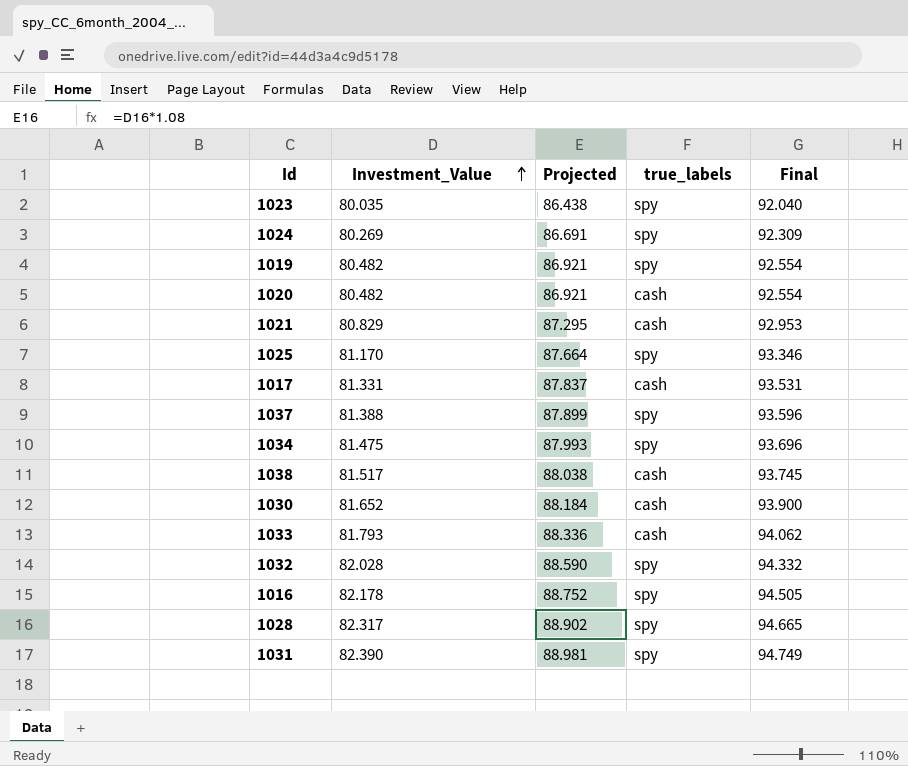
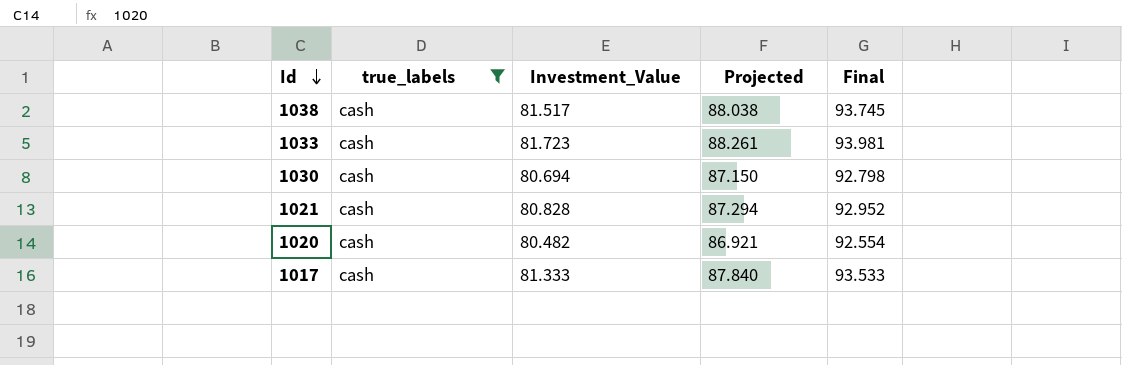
filter: none -> true_labels = cash
row order: Investment_Value ascending -> Id descending
column true_labels | position: 4 -> 2
1033 | Investment_Value: 81.793 -> 81.723
1033 | Projected: 88.336 -> 88.261
1033 | Final: 94.062 -> 93.981
1030 | Investment_Value: 81.652 -> 80.694
1030 | Projected: 88.184 -> 87.150
1030 | Final: 93.900 -> 92.798
1021 | Investment_Value: 80.829 -> 80.828
1021 | Projected: 87.295 -> 87.294
1021 | Final: 92.953 -> 92.952
1017 | Investment_Value: 81.331 -> 81.333
1017 | Projected: 87.837 -> 87.840
1017 | Final: 93.531 -> 93.533

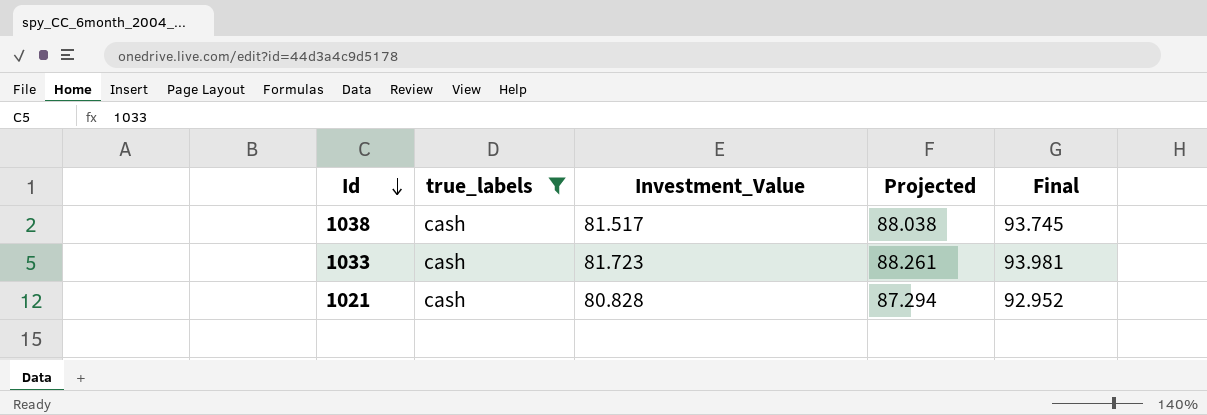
row 1030: cash | 80.694 | 87.150 | 92.798 -> none
row 1020: cash | 80.482 | 86.921 | 92.554 -> none
row 1017: cash | 81.333 | 87.840 | 93.533 -> none

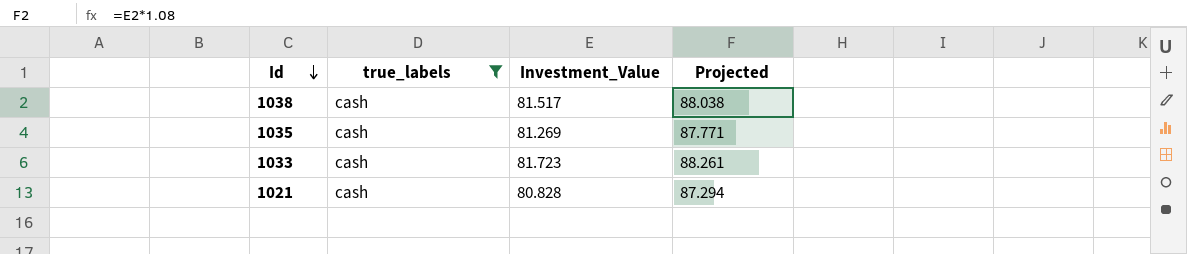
column Final | formula: [Investment_Value] * 1.15 -> none
row 1035: none -> cash | 81.269 | 87.771

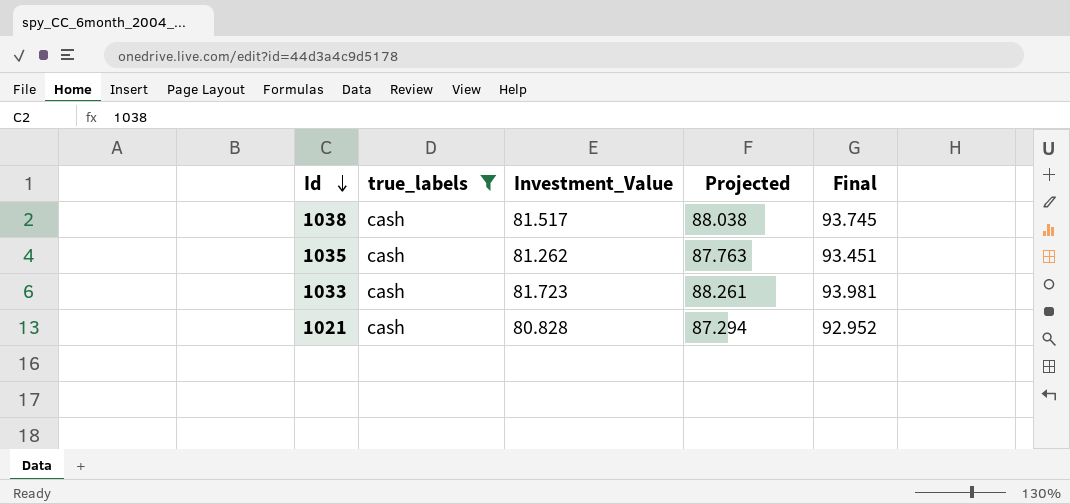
column Final | formula: none -> [Investment_Value] * 1.15
1035 | Investment_Value: 81.269 -> 81.262
1035 | Projected: 87.771 -> 87.763

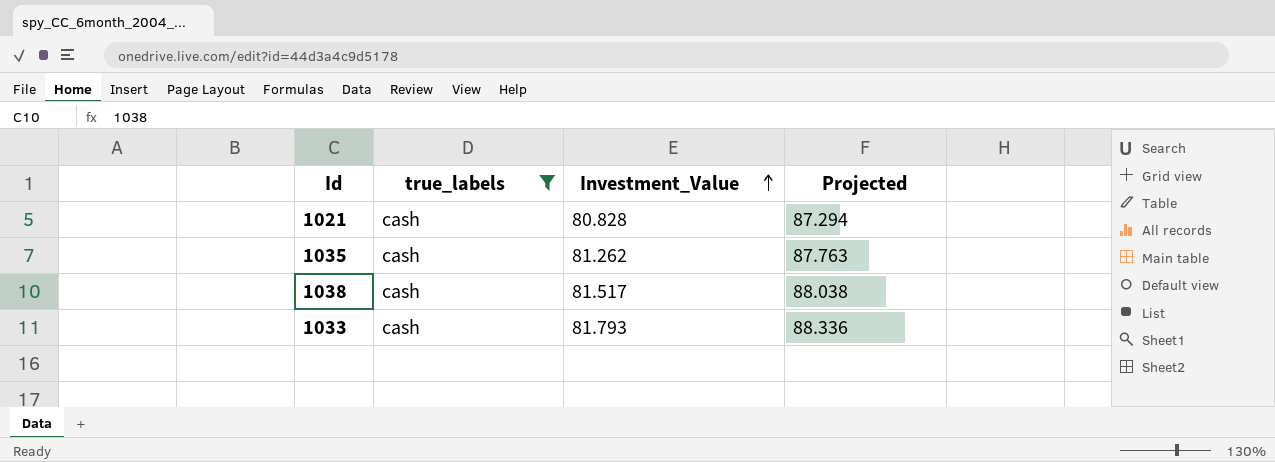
row order: Id descending -> Investment_Value ascending
column Final | formula: [Investment_Value] * 1.15 -> none
1033 | Investment_Value: 81.723 -> 81.793
1033 | Projected: 88.261 -> 88.336

